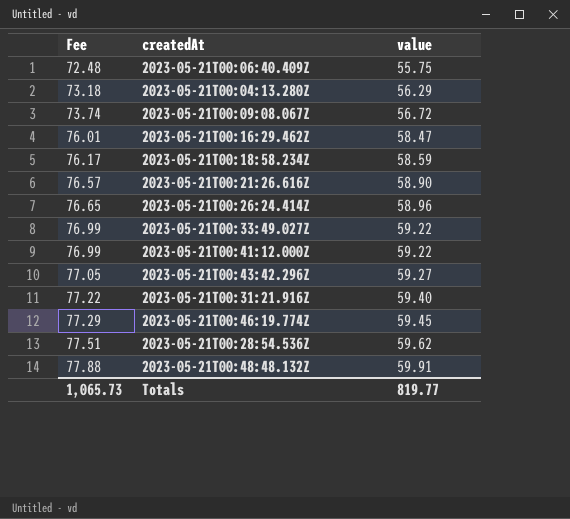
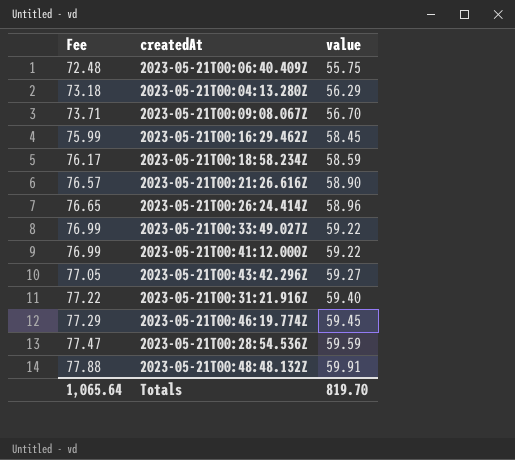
2023-05-21T00:09:08.067Z | Fee: 73.74 -> 73.71
2023-05-21T00:09:08.067Z | value: 56.72 -> 56.70
2023-05-21T00:16:29.462Z | Fee: 76.01 -> 75.99
2023-05-21T00:16:29.462Z | value: 58.47 -> 58.45
2023-05-21T00:28:54.536Z | Fee: 77.51 -> 77.47
2023-05-21T00:28:54.536Z | value: 59.62 -> 59.59
Totals | Fee: 1,065.73 -> 1,065.64
Totals | value: 819.77 -> 819.70

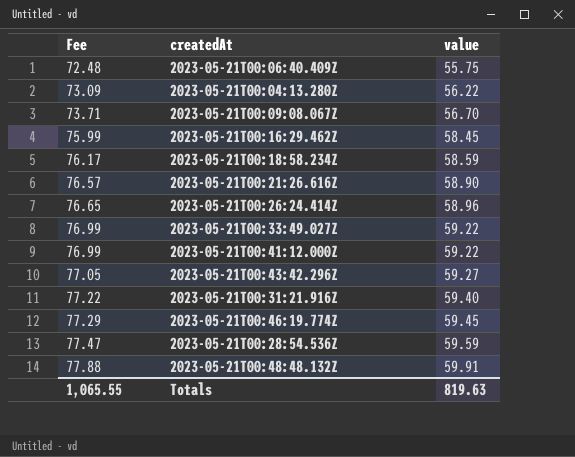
2023-05-21T00:04:13.280Z | Fee: 73.18 -> 73.09
2023-05-21T00:04:13.280Z | value: 56.29 -> 56.22
Totals | Fee: 1,065.64 -> 1,065.55
Totals | value: 819.70 -> 819.63

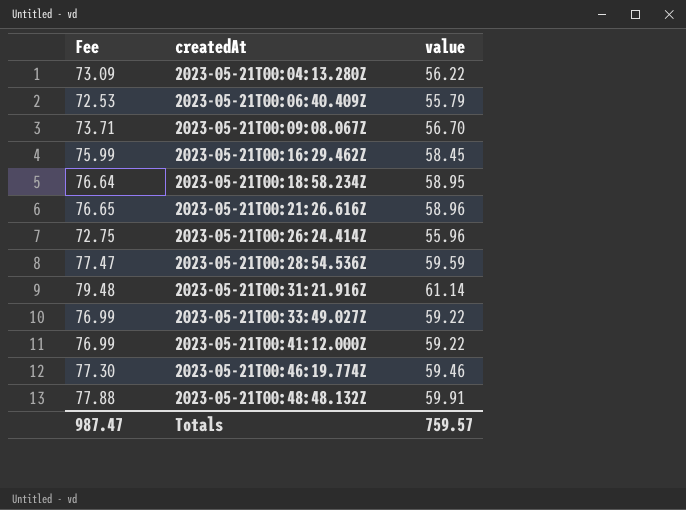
row order: Fee ascending -> createdAt ascending
row 2023-05-21T00:43:42.296Z: 77.05 | 59.27 -> none
2023-05-21T00:06:40.409Z | Fee: 72.48 -> 72.53
2023-05-21T00:06:40.409Z | value: 55.75 -> 55.79
2023-05-21T00:18:58.234Z | Fee: 76.17 -> 76.64
2023-05-21T00:18:58.234Z | value: 58.59 -> 58.95
2023-05-21T00:21:26.616Z | Fee: 76.57 -> 76.65
2023-05-21T00:21:26.616Z | value: 58.90 -> 58.96
2023-05-21T00:26:24.414Z | Fee: 76.65 -> 72.75
2023-05-21T00:26:24.414Z | value: 58.96 -> 55.96
2023-05-21T00:31:21.916Z | Fee: 77.22 -> 79.48
2023-05-21T00:31:21.916Z | value: 59.40 -> 61.14
2023-05-21T00:46:19.774Z | Fee: 77.29 -> 77.30
2023-05-21T00:46:19.774Z | value: 59.45 -> 59.46
Totals | Fee: 1,065.55 -> 987.47
Totals | value: 819.63 -> 759.57

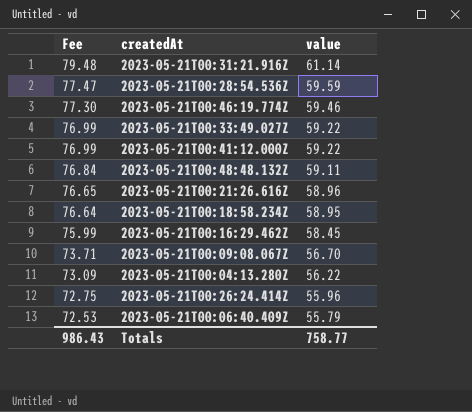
row order: createdAt ascending -> Fee descending
2023-05-21T00:48:48.132Z | Fee: 77.88 -> 76.84
2023-05-21T00:48:48.132Z | value: 59.91 -> 59.11
Totals | Fee: 987.47 -> 986.43
Totals | value: 759.57 -> 758.77

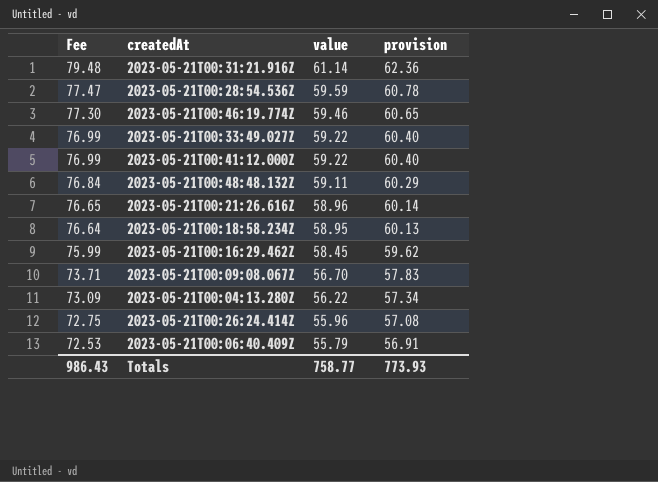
column provision | formula: none -> [value] * 1.02

